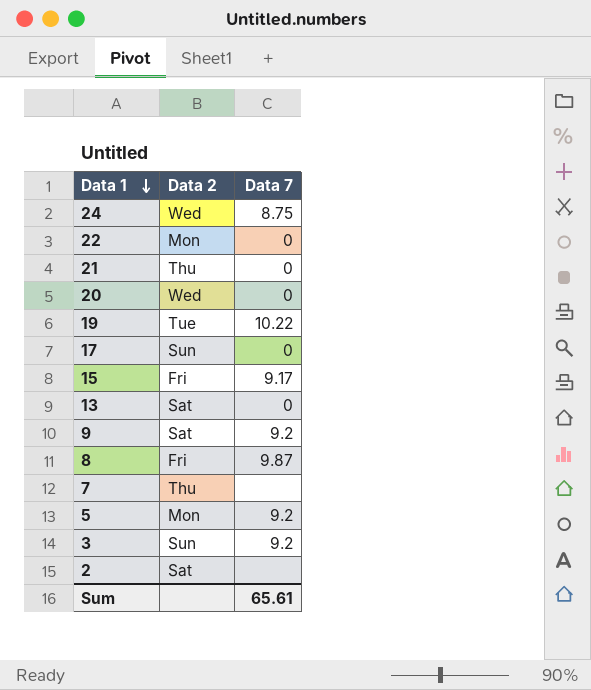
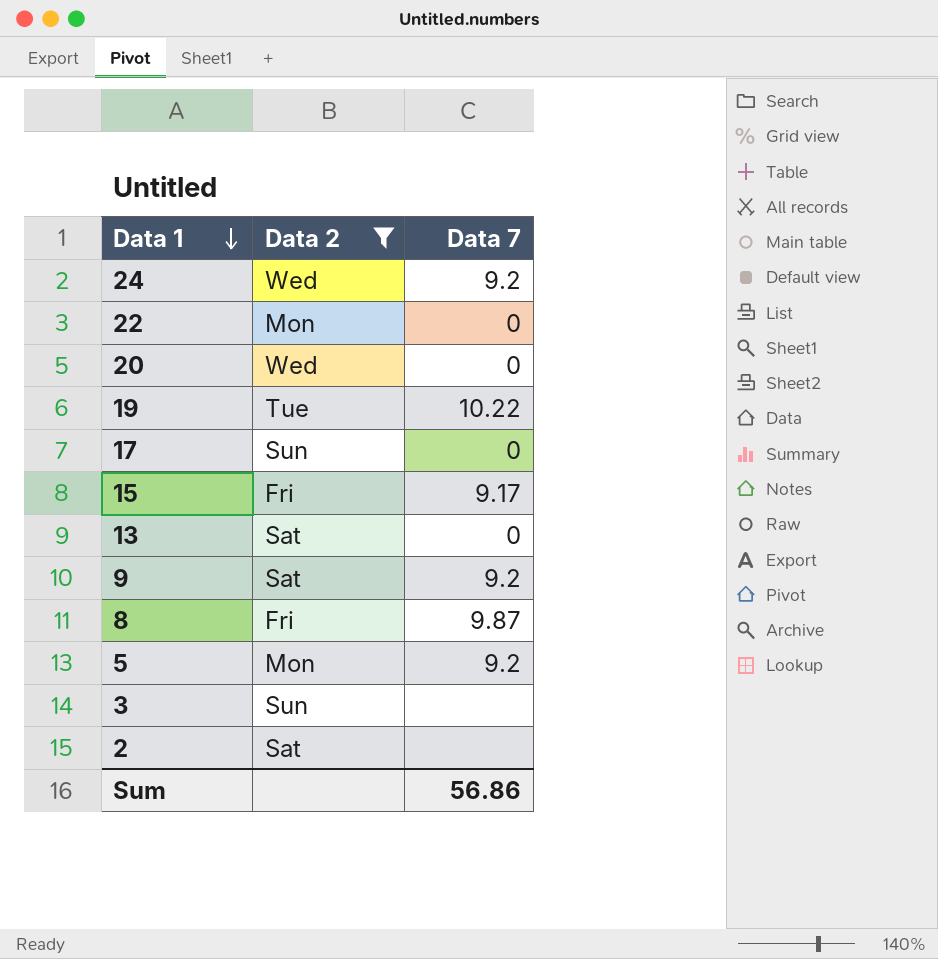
filter: none -> Data 2 != Thu
24 | Data 7: 8.75 -> 9.2
3 | Data 7: 9.2 -> none
Sum | Data 7: 65.61 -> 56.86

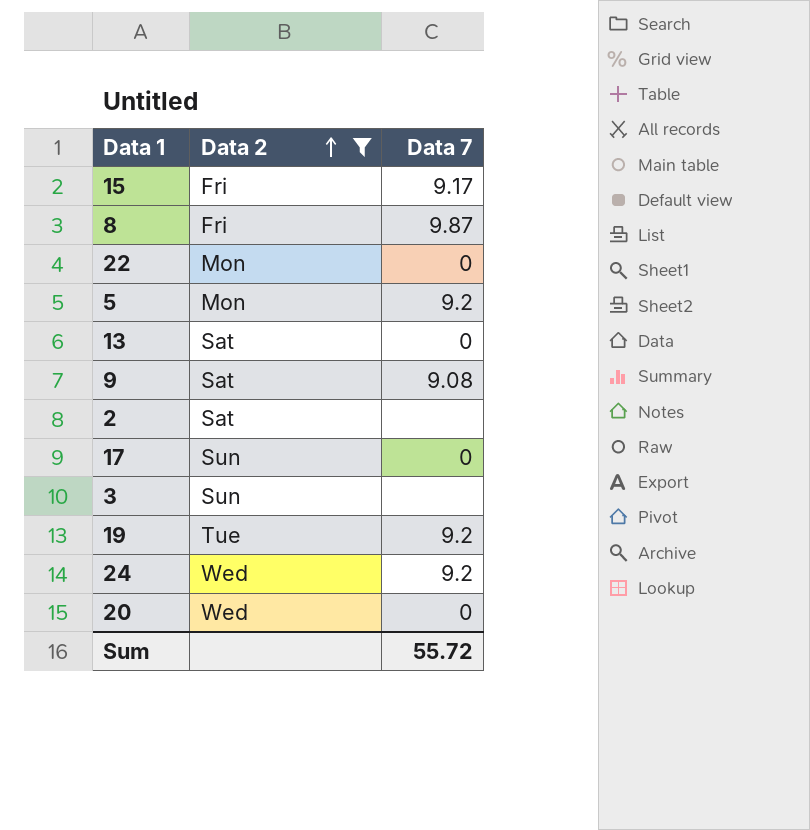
row order: Data 1 descending -> Data 2 ascending
9 | Data 7: 9.2 -> 9.08
19 | Data 7: 10.22 -> 9.2
Sum | Data 7: 56.86 -> 55.72

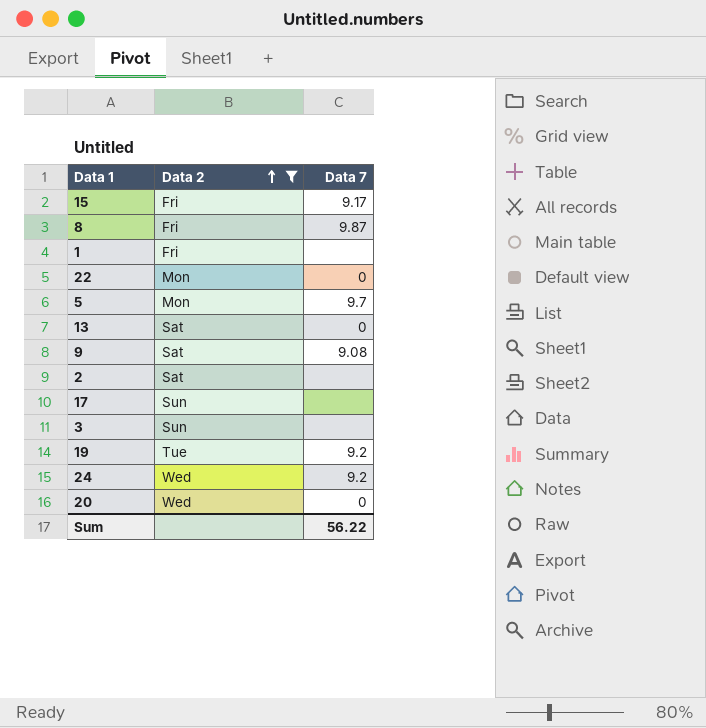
row 1: none -> Fri | none
5 | Data 7: 9.2 -> 9.7
17 | Data 7: 0 -> none
Sum | Data 7: 55.72 -> 56.22

